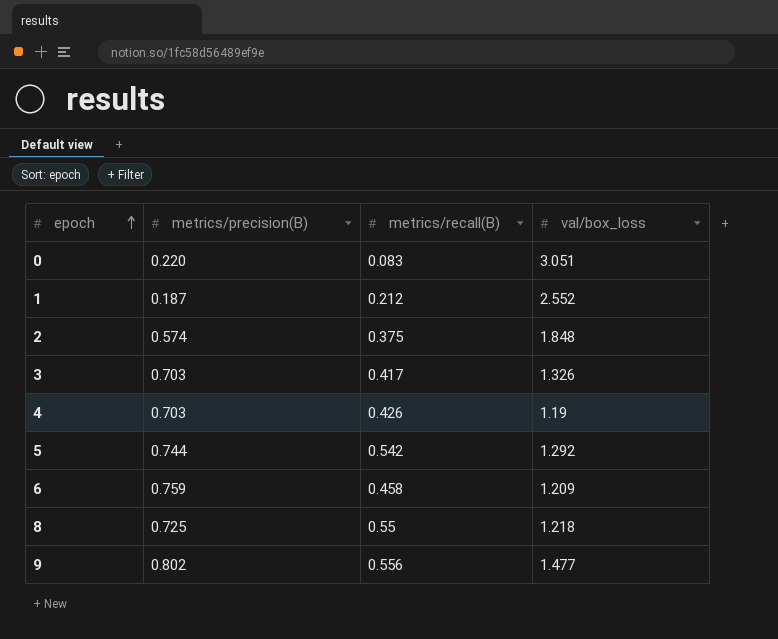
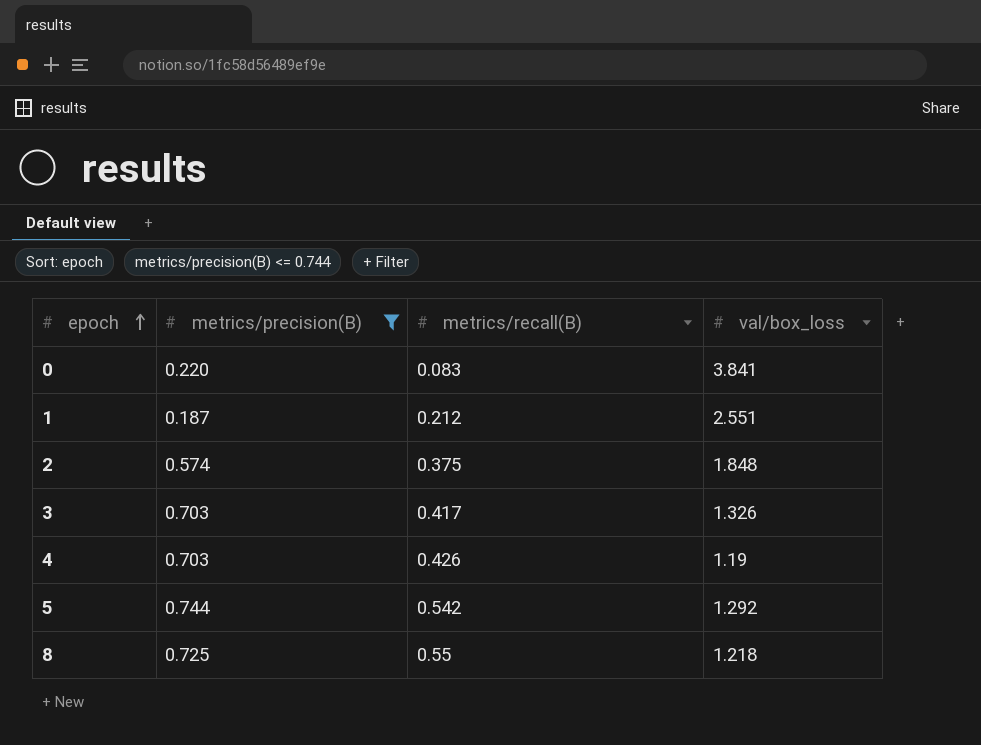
filter: none -> metrics/precision(B) <= 0.744
0 | val/box_loss: 3.051 -> 3.841
1 | val/box_loss: 2.552 -> 2.551

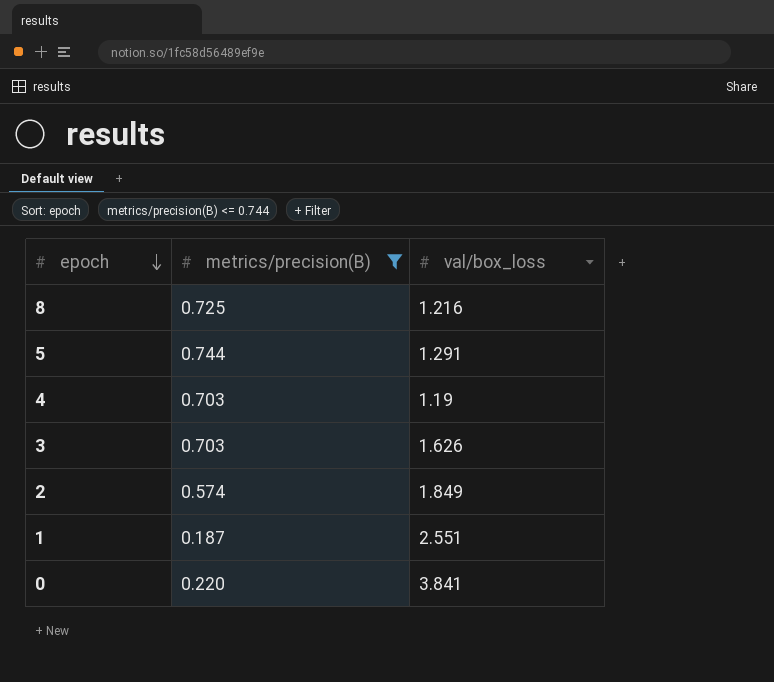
row order: epoch ascending -> epoch descending
column metrics/recall(B) | position: 3 -> none
8 | val/box_loss: 1.218 -> 1.216
5 | val/box_loss: 1.292 -> 1.291
3 | val/box_loss: 1.326 -> 1.626
2 | val/box_loss: 1.848 -> 1.849

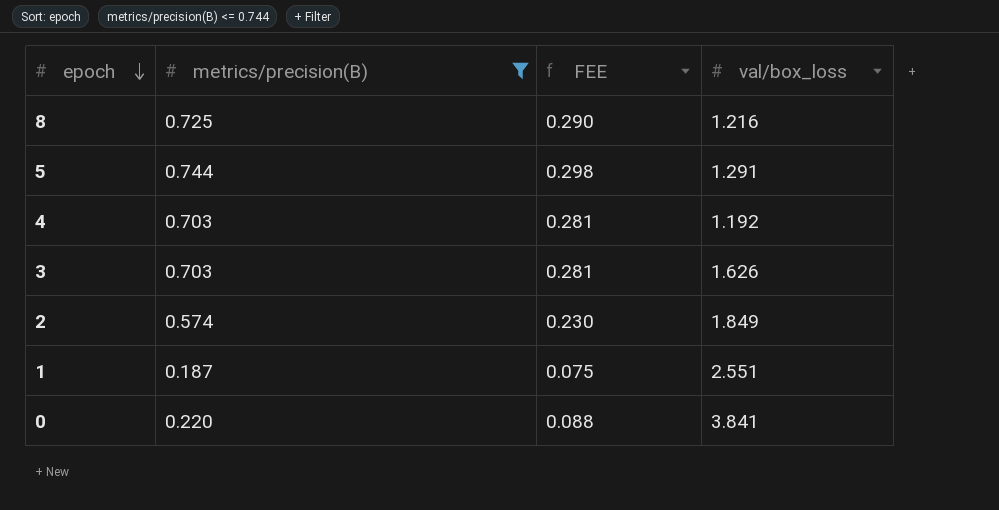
column FEE | formula: none -> [metrics/precision(B)] * 0.4
4 | val/box_loss: 1.19 -> 1.192

